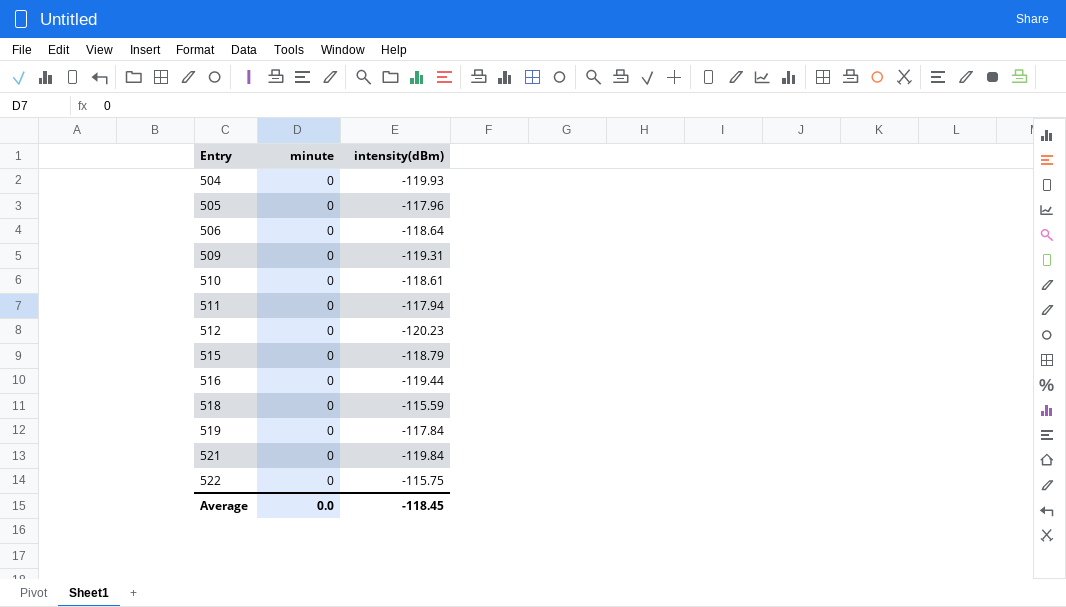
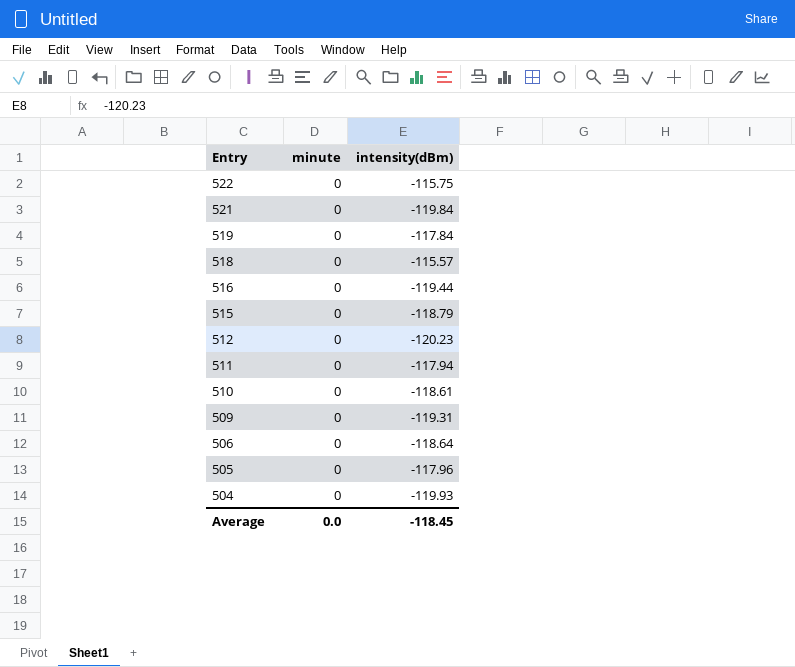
row order: Entry ascending -> Entry descending
518 | intensity(dBm): -115.59 -> -115.57

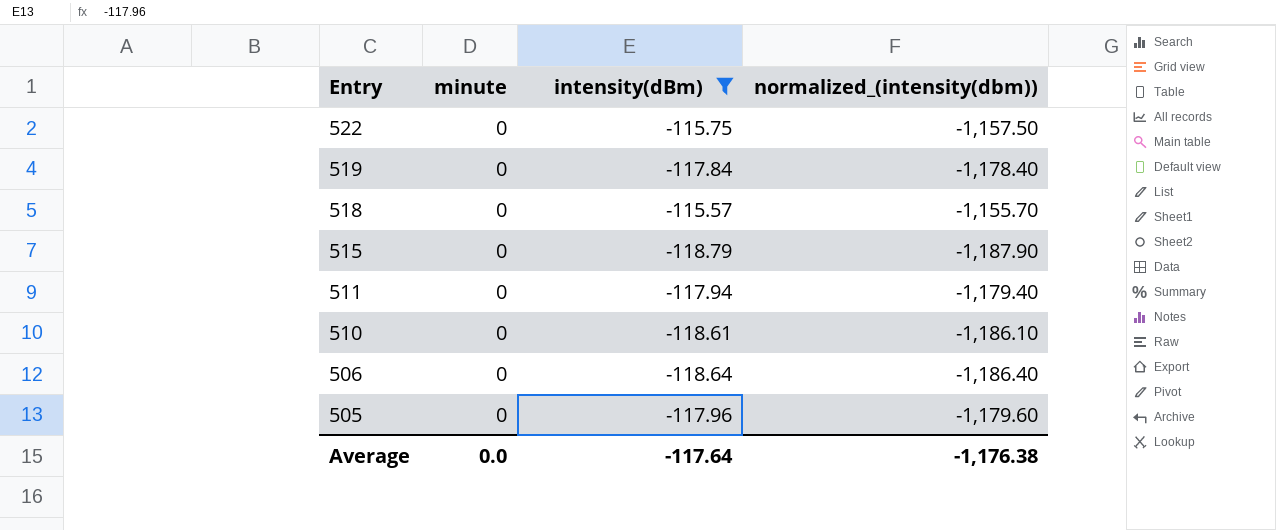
filter: none -> intensity(dBm) >= -118.79
column normalized_(intensity(dbm)) | formula: none -> [intensity(dBm)] * 10
Average | intensity(dBm): -118.45 -> -117.64

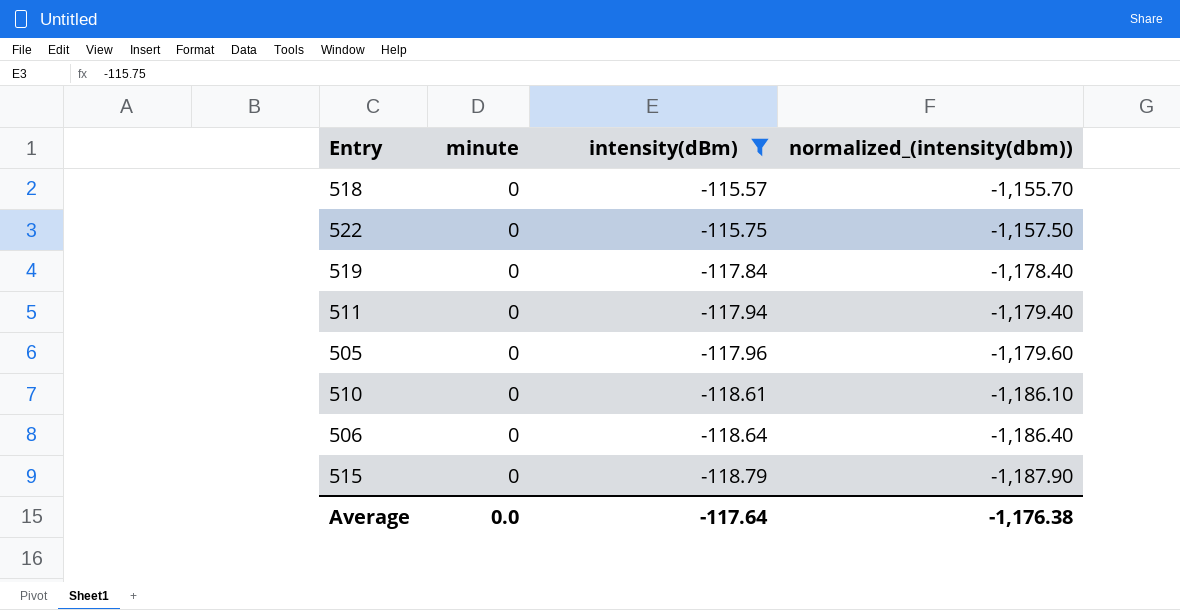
row order: Entry descending -> intensity(dBm) descending

